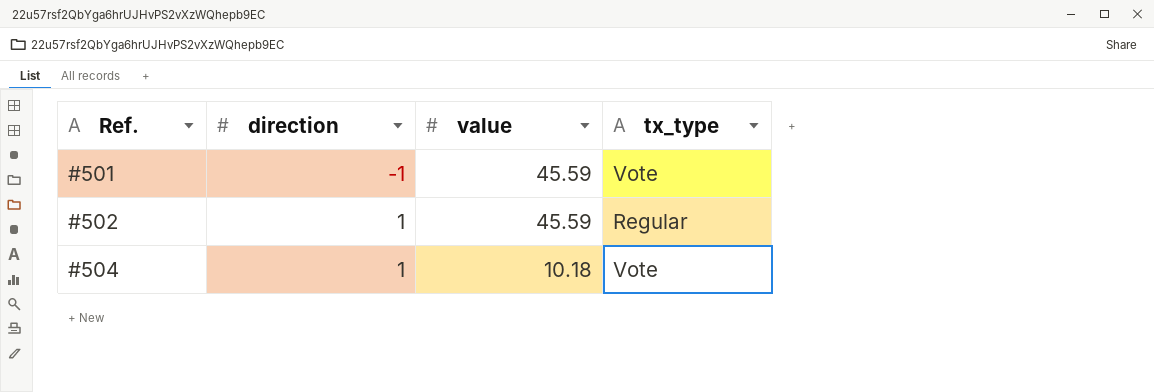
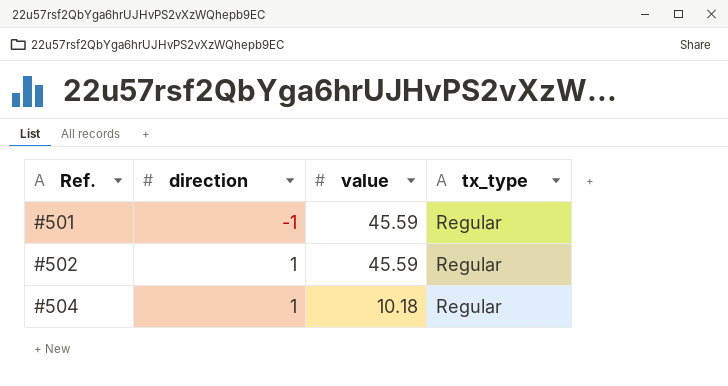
#501 | tx_type: Vote -> Regular
#504 | tx_type: Vote -> Regular

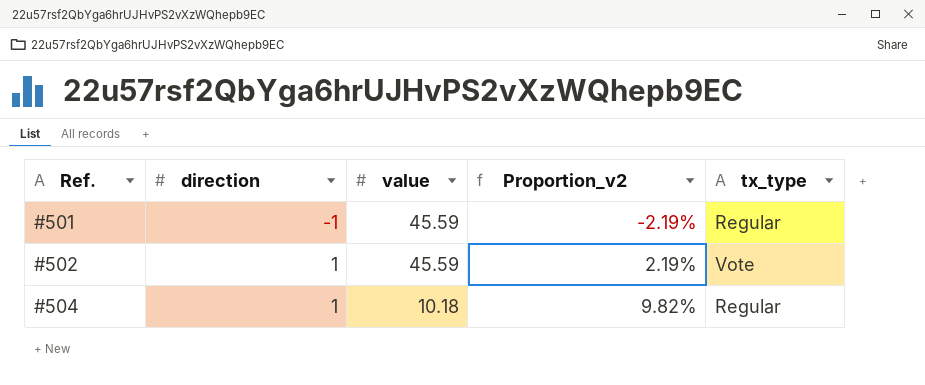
column Proportion_v2 | formula: none -> [direction] / [value]
#502 | tx_type: Regular -> Vote

